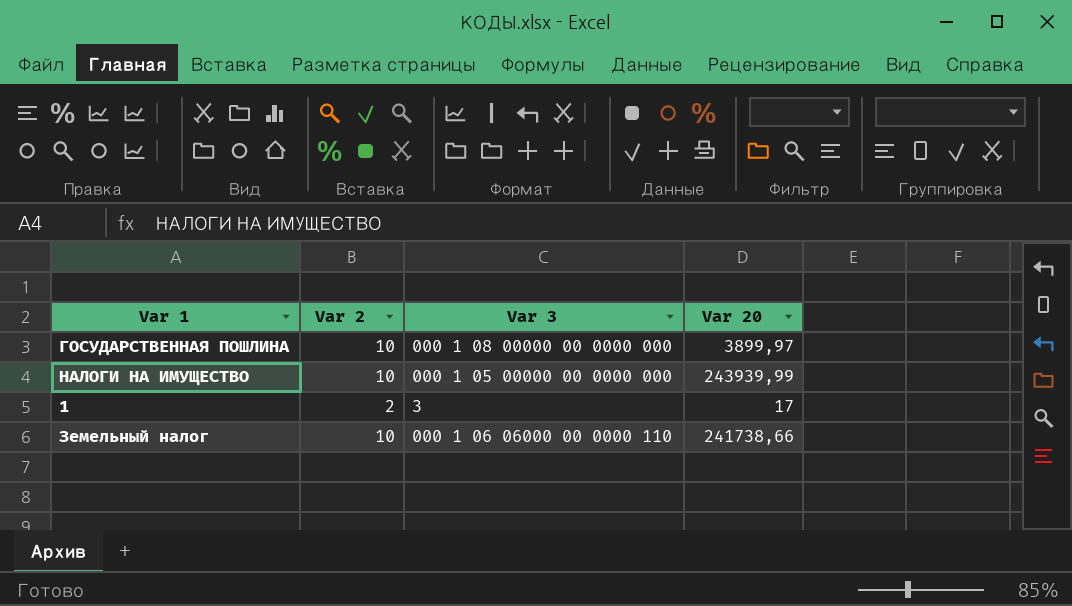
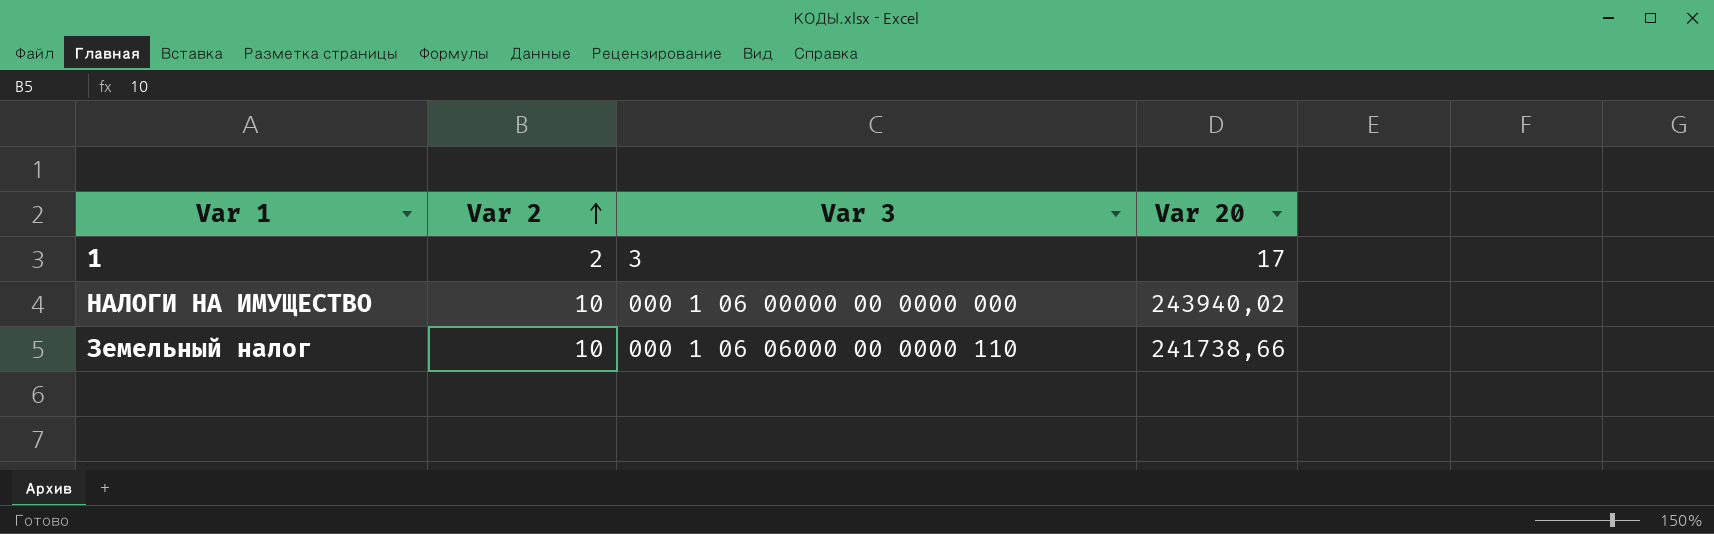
row order: none -> Var 2 ascending
row ГОСУДАРСТВЕННАЯ ПОШЛИНА: 10 | 000 1 08 00000 00 0000 000 | 3899,97 -> none
НАЛОГИ НА ИМУЩЕСТВО | Var 3: 000 1 05 00000 00 0000 000 -> 000 1 06 00000 00 0000 000
НАЛОГИ НА ИМУЩЕСТВО | Var 20: 243939,99 -> 243940,02

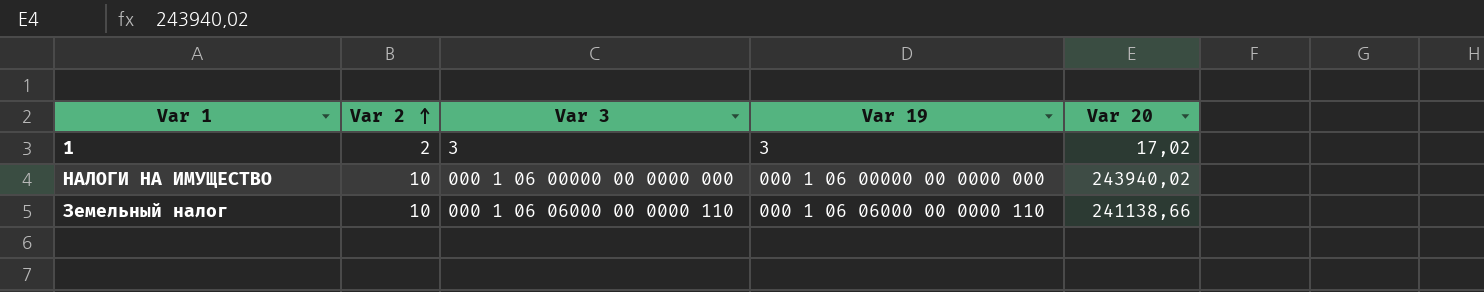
column Var 19 | position: none -> 4
1 | Var 20: 17 -> 17,02
Земельный налог | Var 20: 241738,66 -> 241138,66

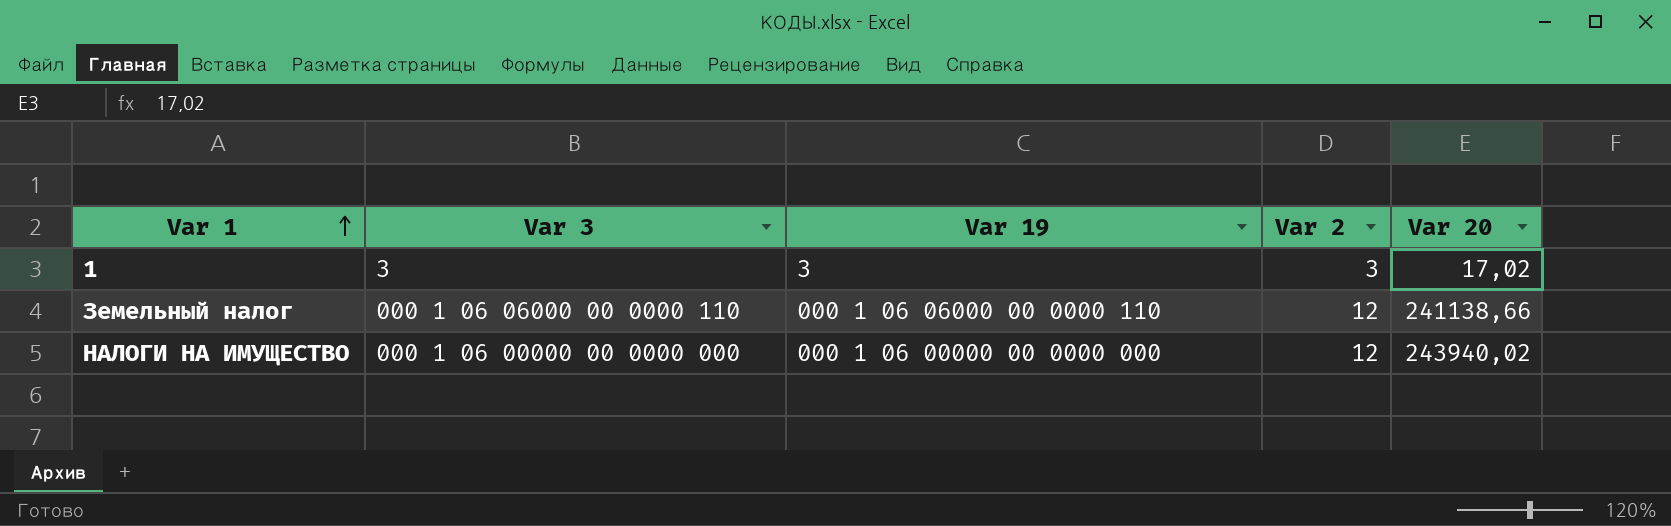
row order: Var 2 ascending -> Var 1 ascending
column Var 2 | position: 2 -> 4
1 | Var 2: 2 -> 3
Земельный налог | Var 2: 10 -> 12
НАЛОГИ НА ИМУЩЕСТВО | Var 2: 10 -> 12

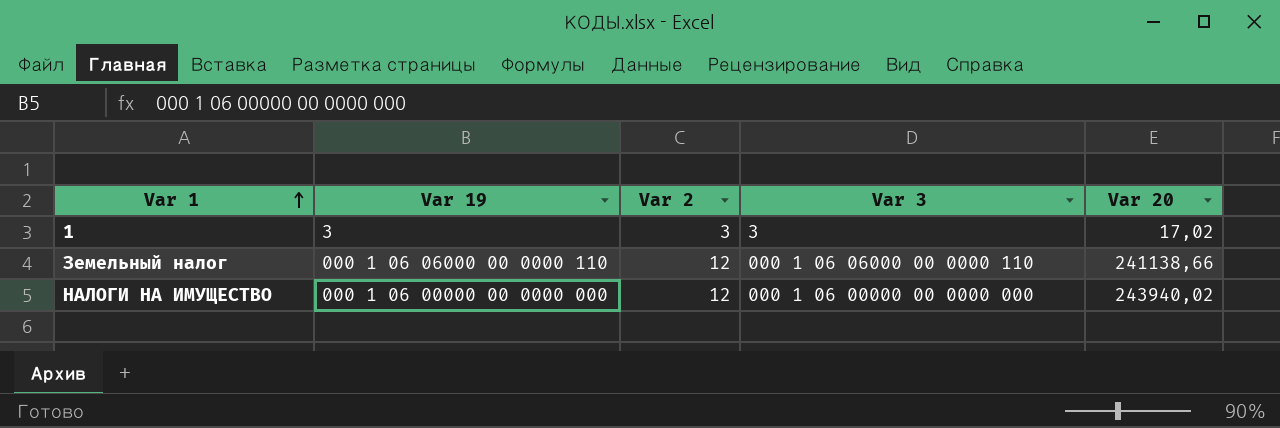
column Var 3 | position: 2 -> 4

